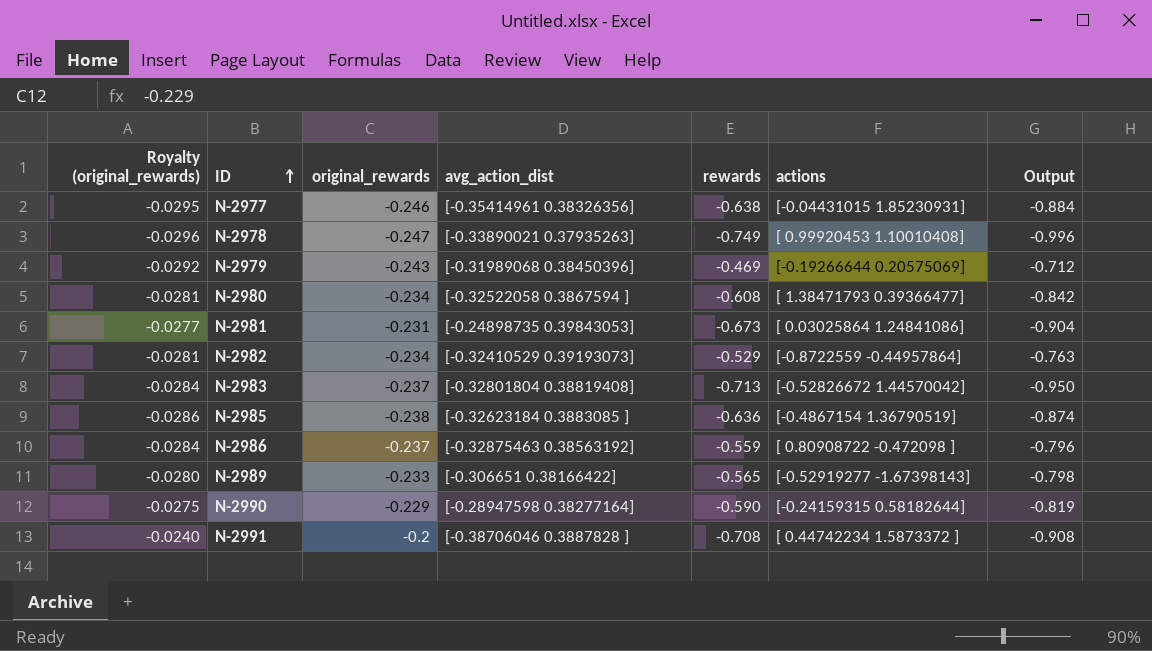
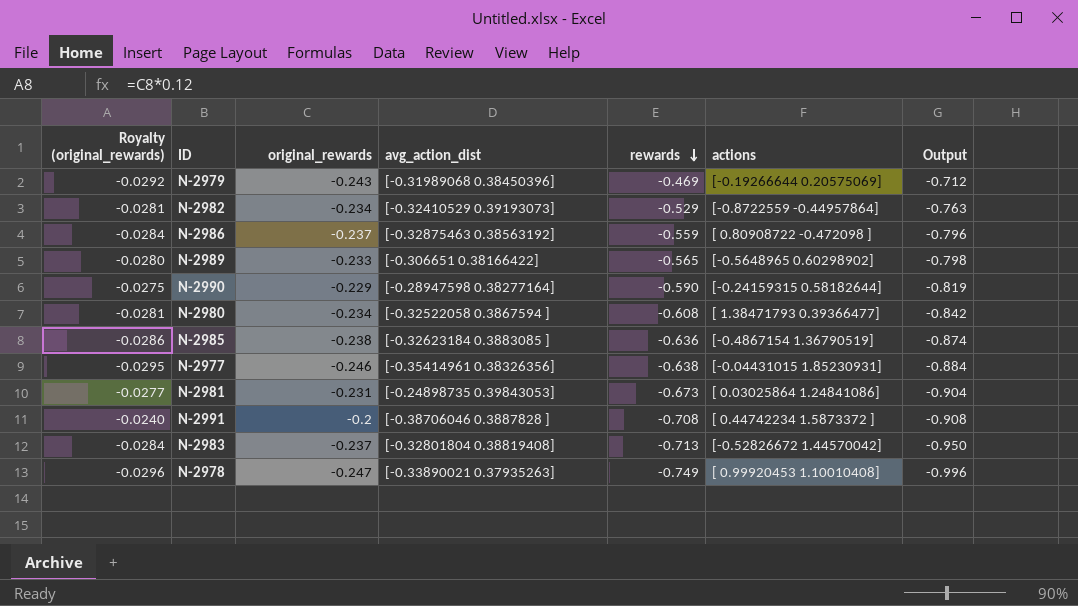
row order: ID ascending -> rewards descending
N-2989 | actions: [-0.52919277 -1.67398143] -> [-0.5648965 0.60298902]

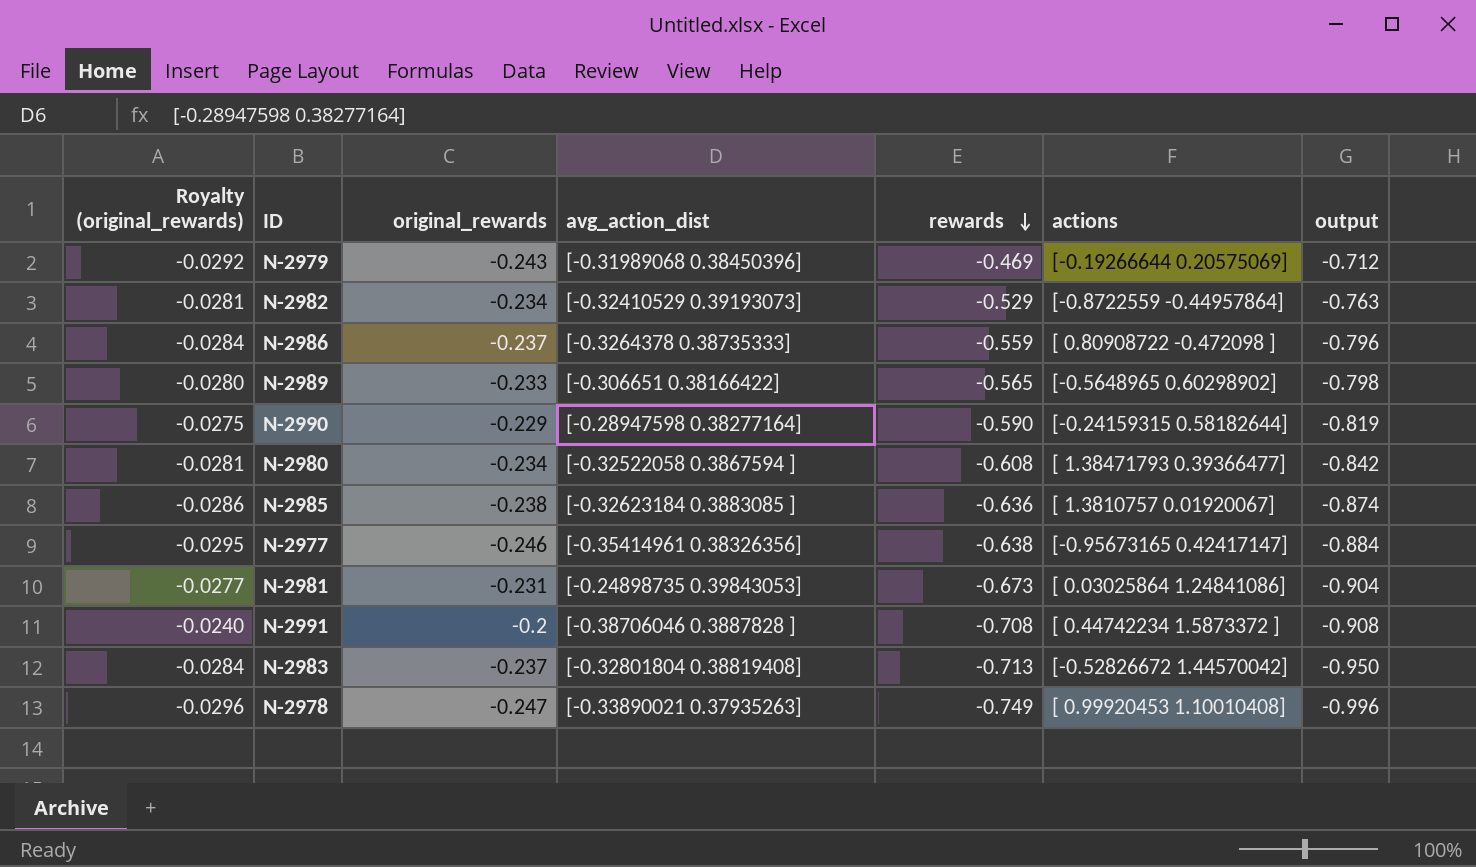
column name: Output -> output
N-2986 | avg_action_dist: [-0.32875463 0.38563192] -> [-0.3264378 0.38735333]
N-2985 | actions: [-0.4867154 1.36790519] -> [ 1.3810757 0.01920067]
N-2977 | actions: [-0.04431015 1.85230931] -> [-0.95673165 0.42417147]

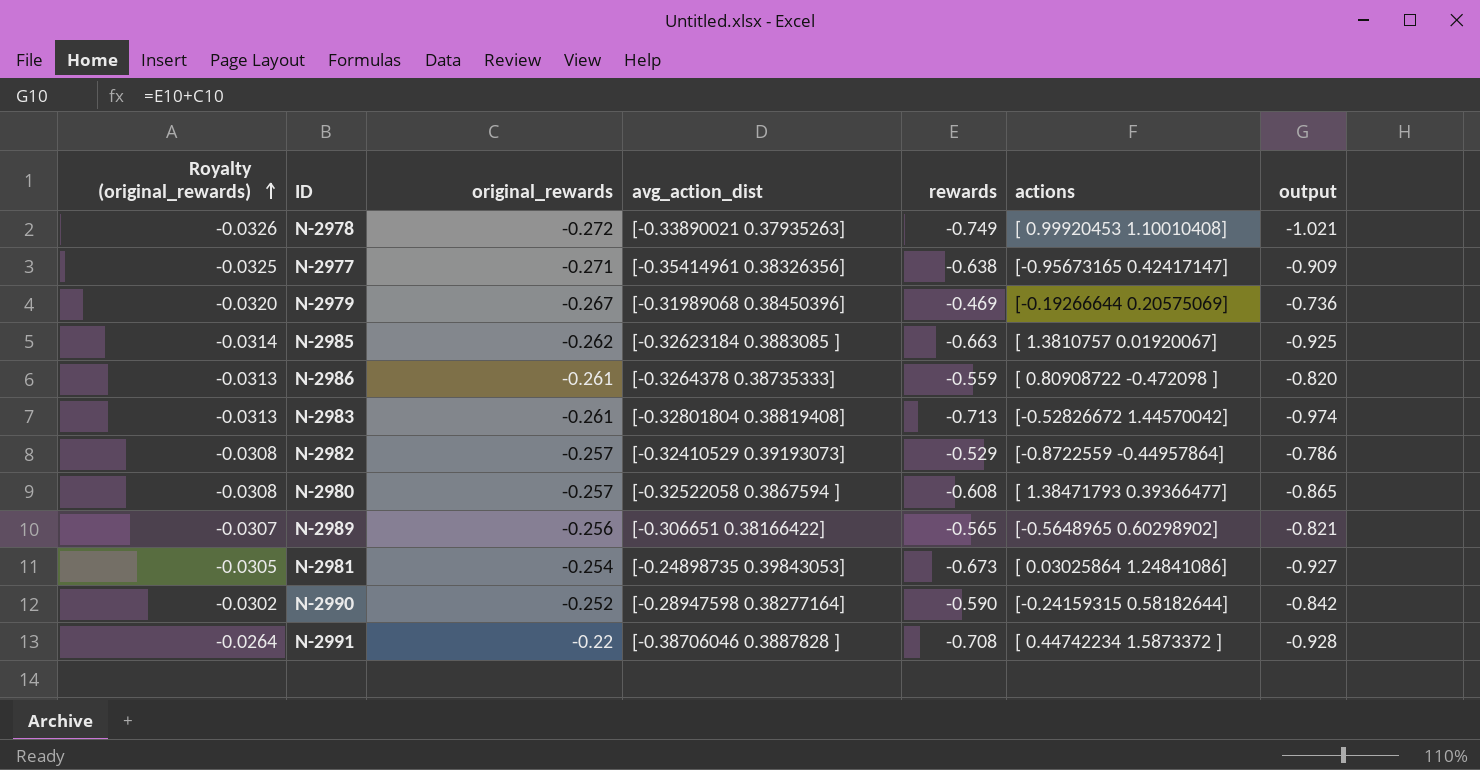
row order: rewards descending -> Royalty (original_rewards) ascending
N-2978 | Royalty (original_rewards): -0.0296 -> -0.0326
N-2978 | original_rewards: -0.247 -> -0.272
N-2978 | output: -0.996 -> -1.021
N-2977 | Royalty (original_rewards): -0.0295 -> -0.0325
N-2977 | original_rewards: -0.246 -> -0.271
N-2977 | output: -0.884 -> -0.909
N-2979 | Royalty (original_rewards): -0.0292 -> -0.0320
N-2979 | original_rewards: -0.243 -> -0.267
N-2979 | output: -0.712 -> -0.736
N-2985 | Royalty (original_rewards): -0.0286 -> -0.0314
N-2985 | original_rewards: -0.238 -> -0.262
N-2985 | rewards: -0.636 -> -0.663
N-2985 | output: -0.874 -> -0.925
N-2986 | Royalty (original_rewards): -0.0284 -> -0.0313
N-2986 | original_rewards: -0.237 -> -0.261
N-2986 | output: -0.796 -> -0.820
N-2983 | Royalty (original_rewards): -0.0284 -> -0.0313
N-2983 | original_rewards: -0.237 -> -0.261
N-2983 | output: -0.950 -> -0.974
N-2982 | Royalty (original_rewards): -0.0281 -> -0.0308
N-2982 | original_rewards: -0.234 -> -0.257
N-2982 | output: -0.763 -> -0.786
N-2980 | Royalty (original_rewards): -0.0281 -> -0.0308
N-2980 | original_rewards: -0.234 -> -0.257
N-2980 | output: -0.842 -> -0.865
N-2989 | Royalty (original_rewards): -0.0280 -> -0.0307
N-2989 | original_rewards: -0.233 -> -0.256
N-2989 | output: -0.798 -> -0.821
N-2981 | Royalty (original_rewards): -0.0277 -> -0.0305
N-2981 | original_rewards: -0.231 -> -0.254
N-2981 | output: -0.904 -> -0.927
N-2990 | Royalty (original_rewards): -0.0275 -> -0.0302
N-2990 | original_rewards: -0.229 -> -0.252
N-2990 | output: -0.819 -> -0.842
N-2991 | Royalty (original_rewards): -0.0240 -> -0.0264
N-2991 | original_rewards: -0.2 -> -0.22
N-2991 | output: -0.908 -> -0.928

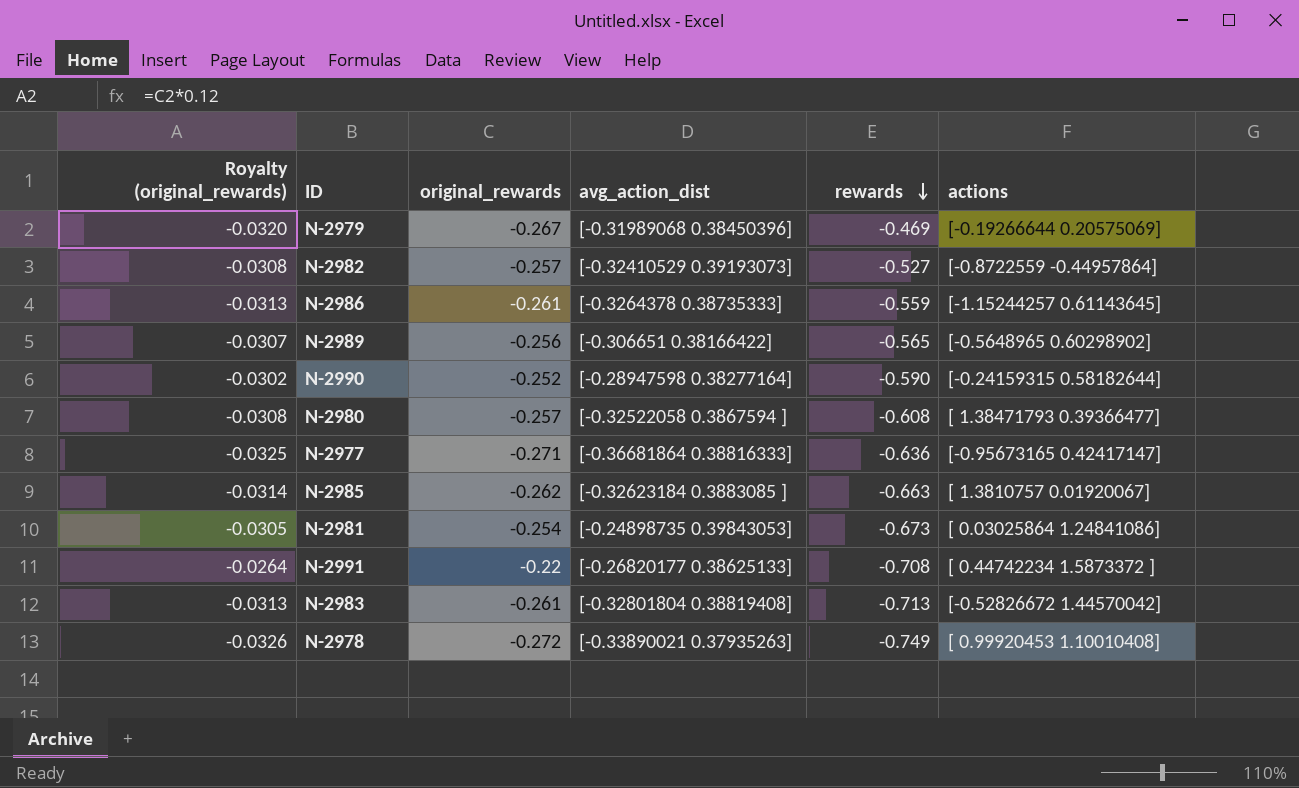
row order: Royalty (original_rewards) ascending -> rewards descending
column output | formula: [original_rewards] + [rewards] -> none
N-2982 | rewards: -0.529 -> -0.527
N-2986 | actions: [ 0.80908722 -0.472098 ] -> [-1.15244257 0.61143645]
N-2977 | avg_action_dist: [-0.35414961 0.38326356] -> [-0.36681864 0.38816333]
N-2977 | rewards: -0.638 -> -0.636
N-2991 | avg_action_dist: [-0.38706046 0.3887828 ] -> [-0.26820177 0.38625133]

